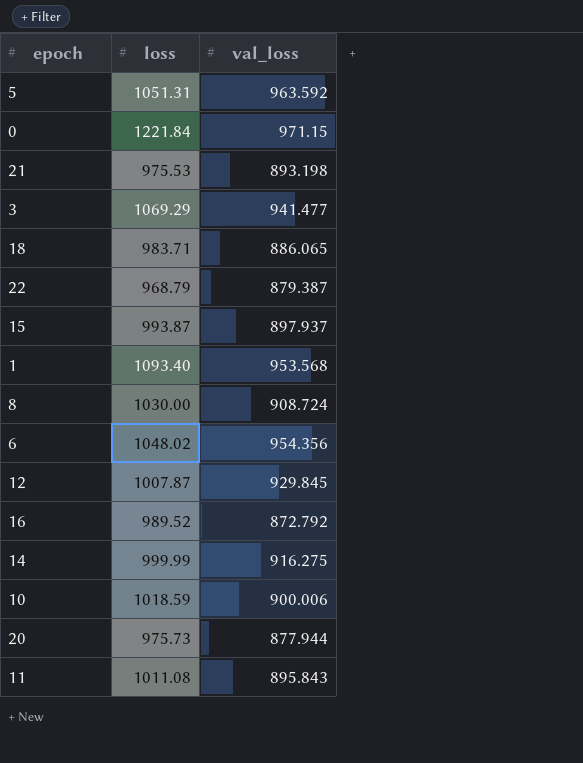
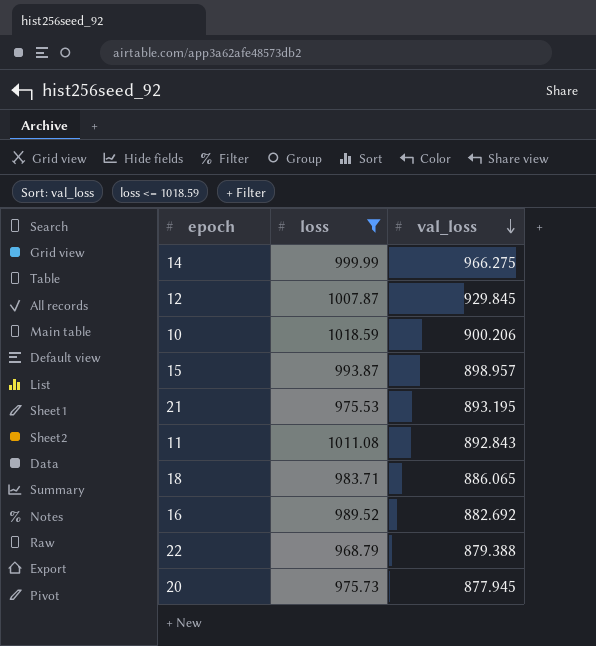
filter: none -> loss <= 1018.59
row order: none -> val_loss descending
14 | val_loss: 916.275 -> 966.275
10 | val_loss: 900.006 -> 900.206
15 | val_loss: 897.937 -> 898.957
21 | val_loss: 893.198 -> 893.195
11 | val_loss: 895.843 -> 892.843
16 | val_loss: 872.792 -> 882.692
22 | val_loss: 879.387 -> 879.388
20 | val_loss: 877.944 -> 877.945

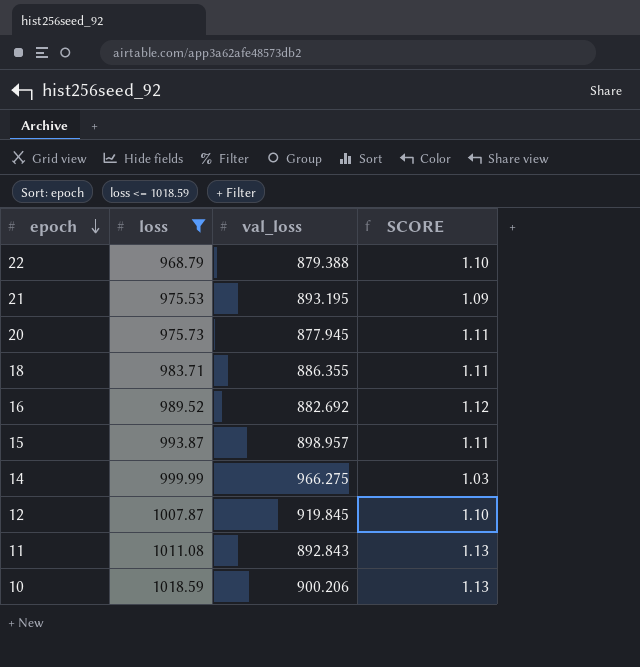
row order: val_loss descending -> epoch descending
column SCORE | formula: none -> [loss] / [val_loss]
18 | val_loss: 886.065 -> 886.355
12 | val_loss: 929.845 -> 919.845

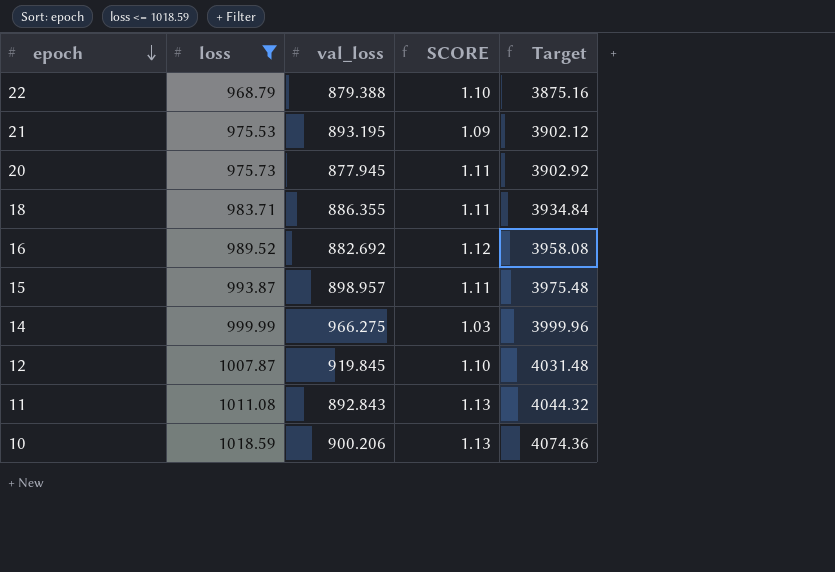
column Target | formula: none -> [loss] * 4

